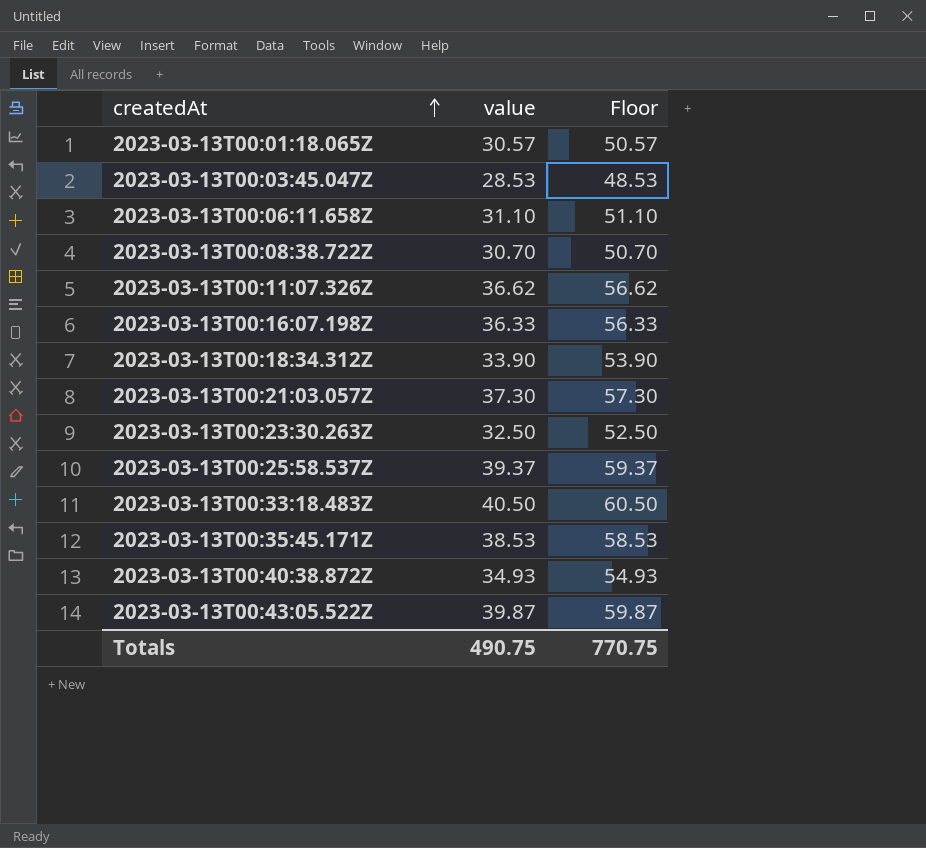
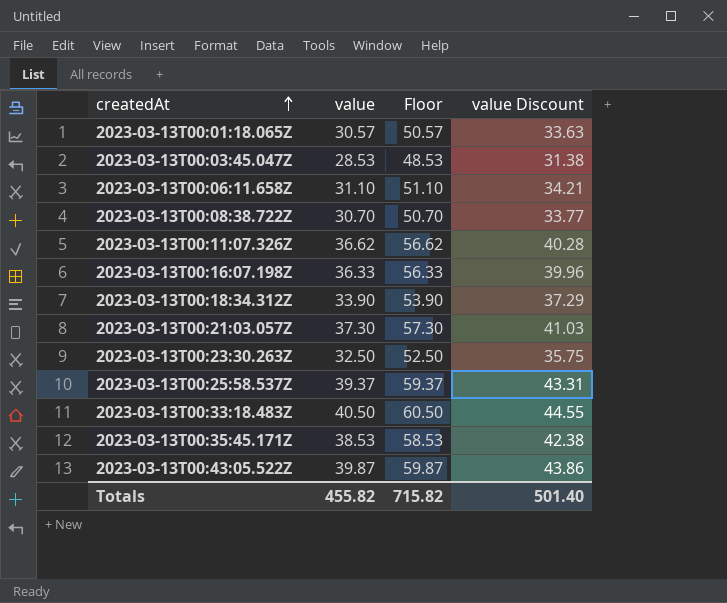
column value Discount | formula: none -> [value] * 1.1
row 2023-03-13T00:40:38.872Z: 34.93 | 54.93 -> none
Totals | value: 490.75 -> 455.82
Totals | Floor: 770.75 -> 715.82

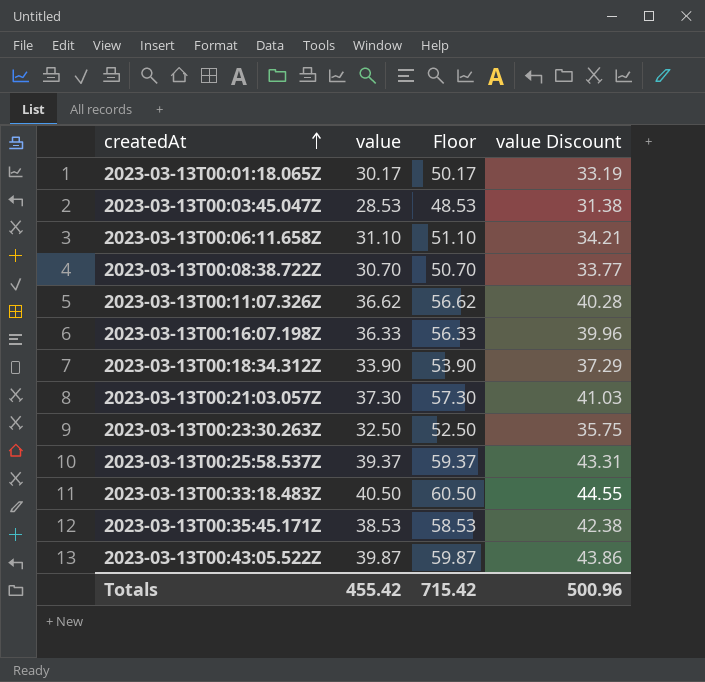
2023-03-13T00:01:18.065Z | value: 30.57 -> 30.17
2023-03-13T00:01:18.065Z | Floor: 50.57 -> 50.17
2023-03-13T00:01:18.065Z | value Discount: 33.63 -> 33.19
Totals | value: 455.82 -> 455.42
Totals | Floor: 715.82 -> 715.42
Totals | value Discount: 501.40 -> 500.96

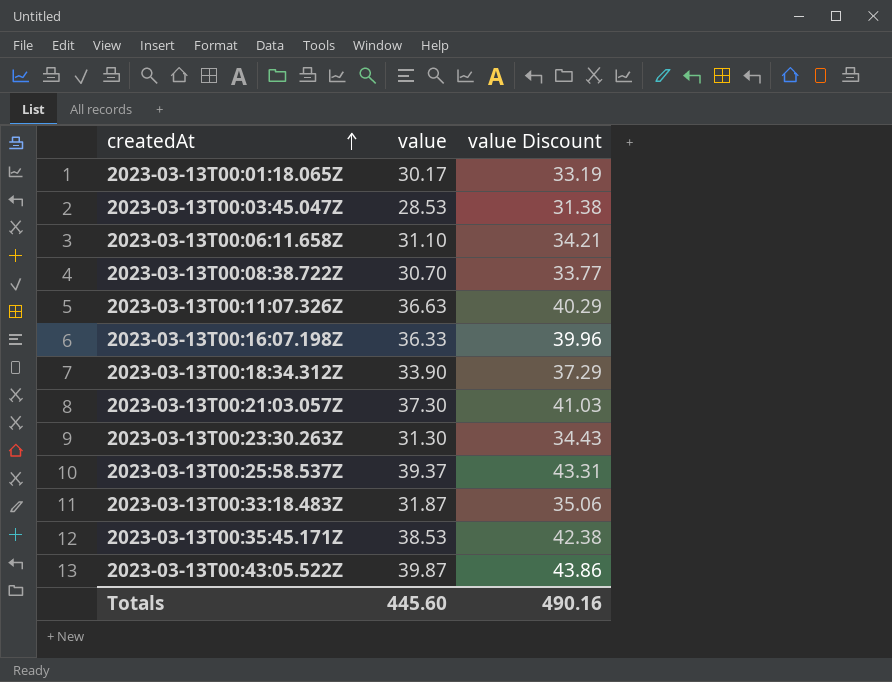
column Floor | formula: [value] + 20 -> none
2023-03-13T00:11:07.326Z | value: 36.62 -> 36.63
2023-03-13T00:11:07.326Z | value Discount: 40.28 -> 40.29
2023-03-13T00:23:30.263Z | value: 32.50 -> 31.30
2023-03-13T00:23:30.263Z | value Discount: 35.75 -> 34.43
2023-03-13T00:33:18.483Z | value: 40.50 -> 31.87
2023-03-13T00:33:18.483Z | value Discount: 44.55 -> 35.06
Totals | value: 455.42 -> 445.60
Totals | value Discount: 500.96 -> 490.16

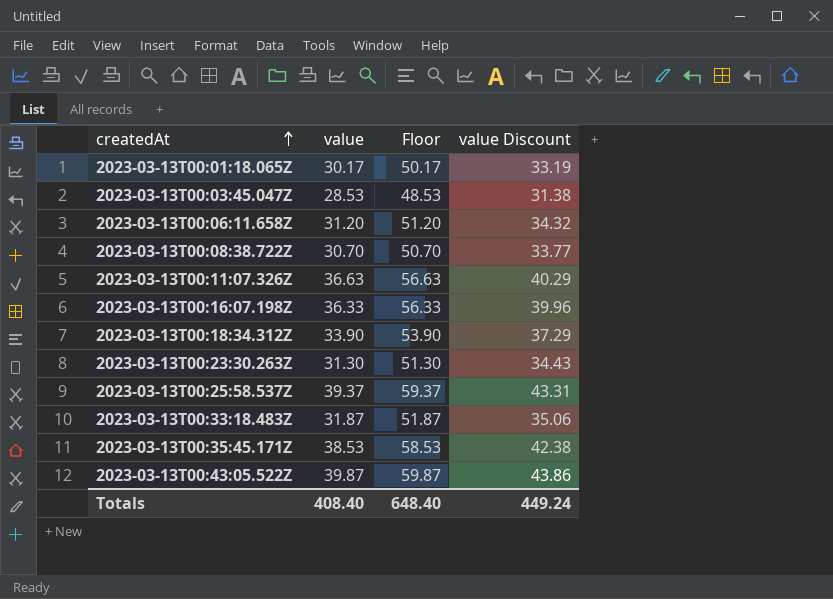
column Floor | formula: none -> [value] + 20
row 2023-03-13T00:21:03.057Z: 37.30 | 41.03 -> none
2023-03-13T00:06:11.658Z | value: 31.10 -> 31.20
2023-03-13T00:06:11.658Z | value Discount: 34.21 -> 34.32
Totals | value: 445.60 -> 408.40
Totals | value Discount: 490.16 -> 449.24

